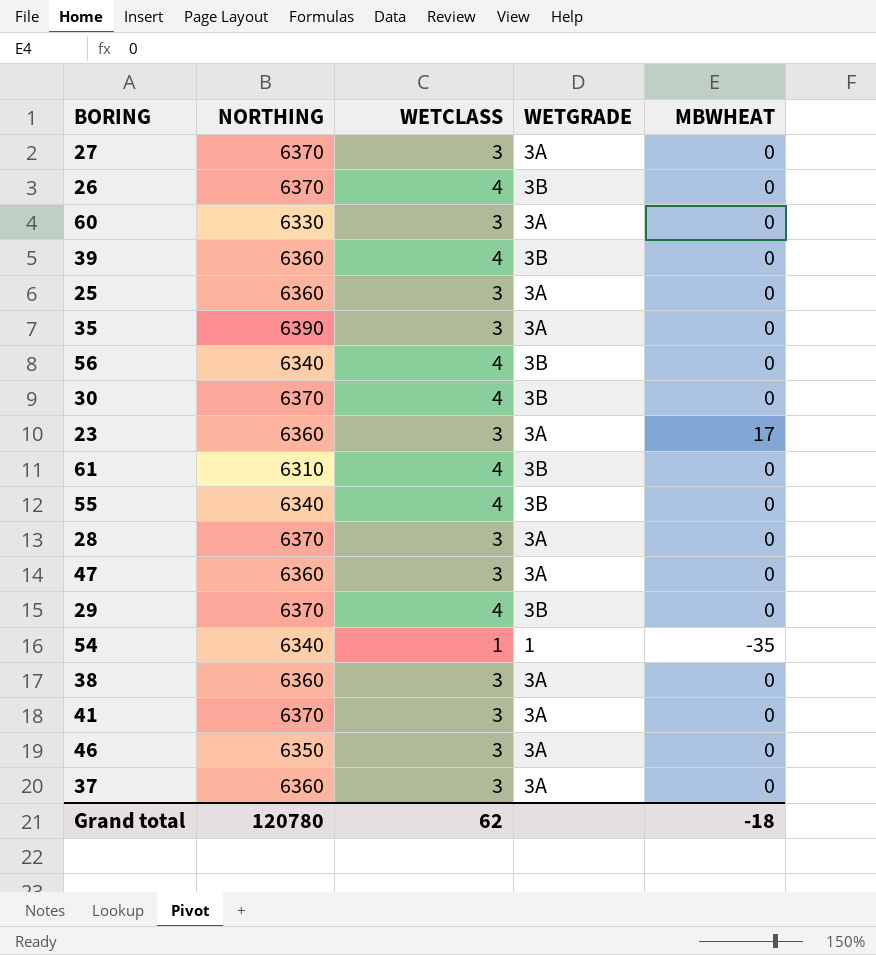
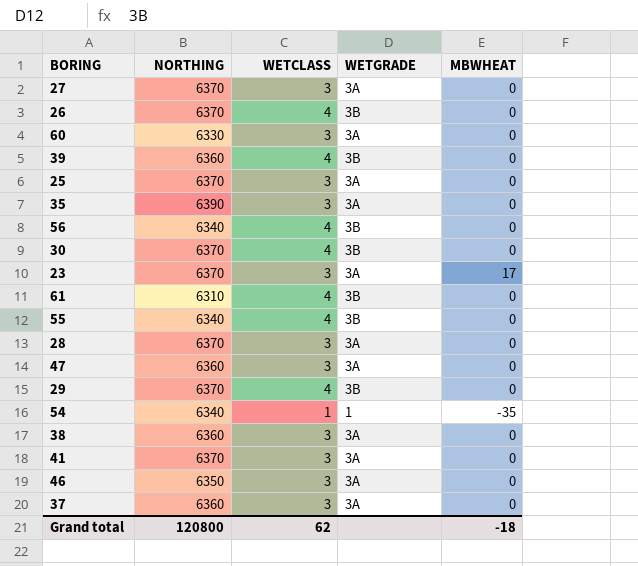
25 | NORTHING: 6360 -> 6370
23 | NORTHING: 6360 -> 6370
Grand total | NORTHING: 120780 -> 120800

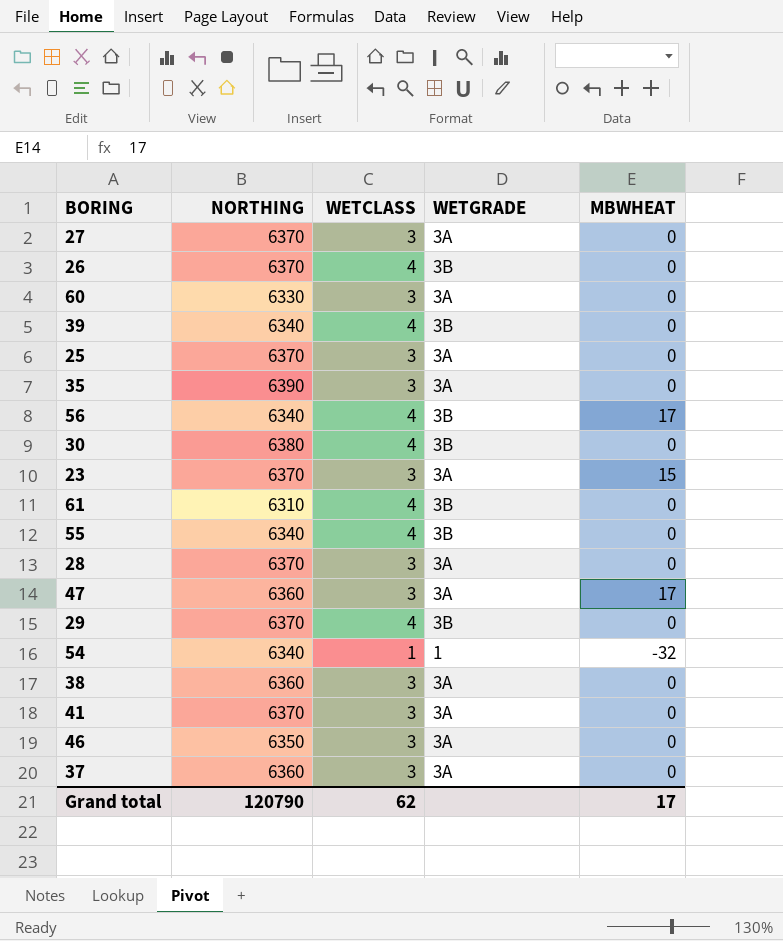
39 | NORTHING: 6360 -> 6340
56 | MBWHEAT: 0 -> 17
30 | NORTHING: 6370 -> 6380
23 | MBWHEAT: 17 -> 15
47 | MBWHEAT: 0 -> 17
54 | MBWHEAT: -35 -> -32
Grand total | NORTHING: 120800 -> 120790
Grand total | MBWHEAT: -18 -> 17

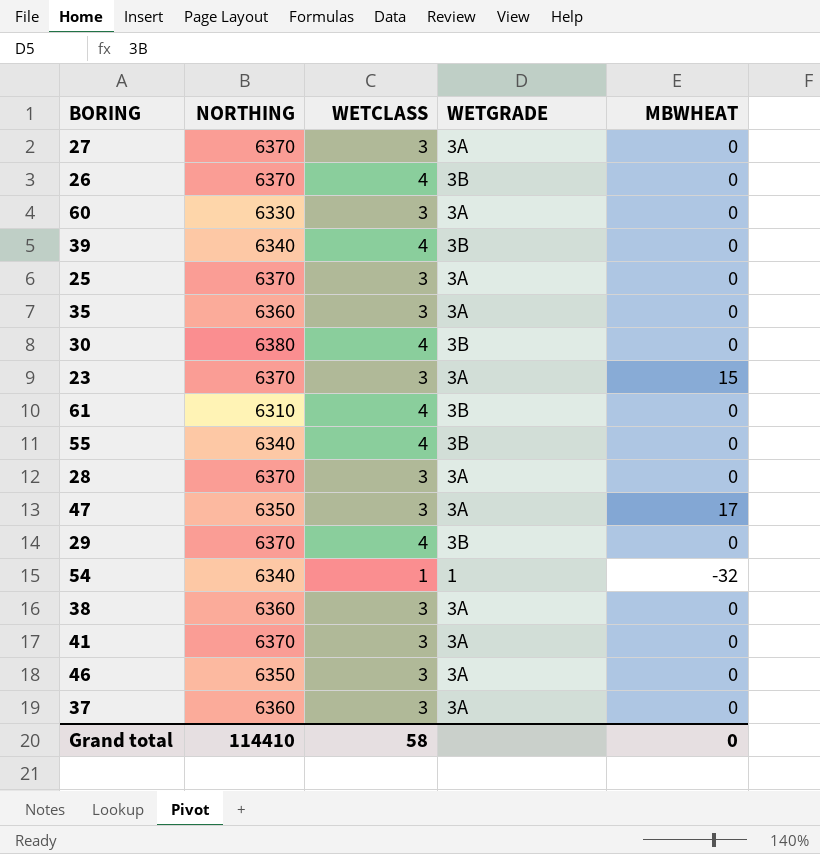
row 56: 6340 | 4 | 3B | 17 -> none
35 | NORTHING: 6390 -> 6360
47 | NORTHING: 6360 -> 6350
Grand total | NORTHING: 120790 -> 114410
Grand total | WETCLASS: 62 -> 58
Grand total | MBWHEAT: 17 -> 0

